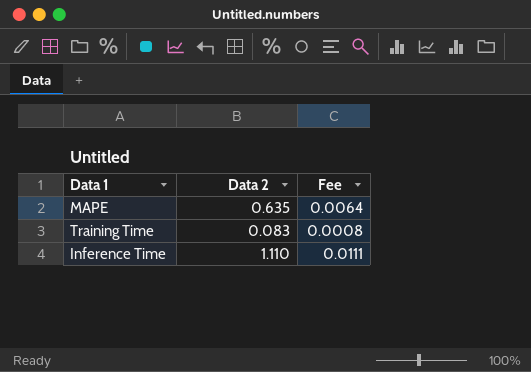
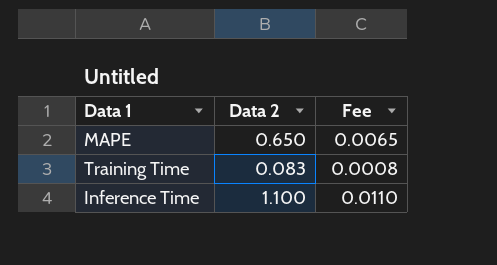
MAPE | Data 2: 0.635 -> 0.650
MAPE | Fee: 0.0064 -> 0.0065
Inference Time | Data 2: 1.110 -> 1.100
Inference Time | Fee: 0.0111 -> 0.0110

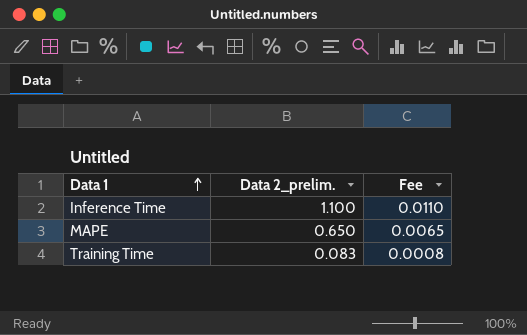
row order: none -> Data 1 ascending
column name: Data 2 -> Data 2_prelim.

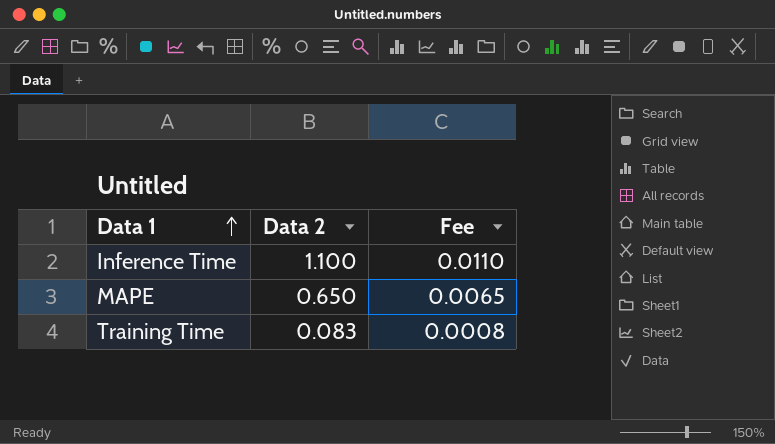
column name: Data 2_prelim. -> Data 2

